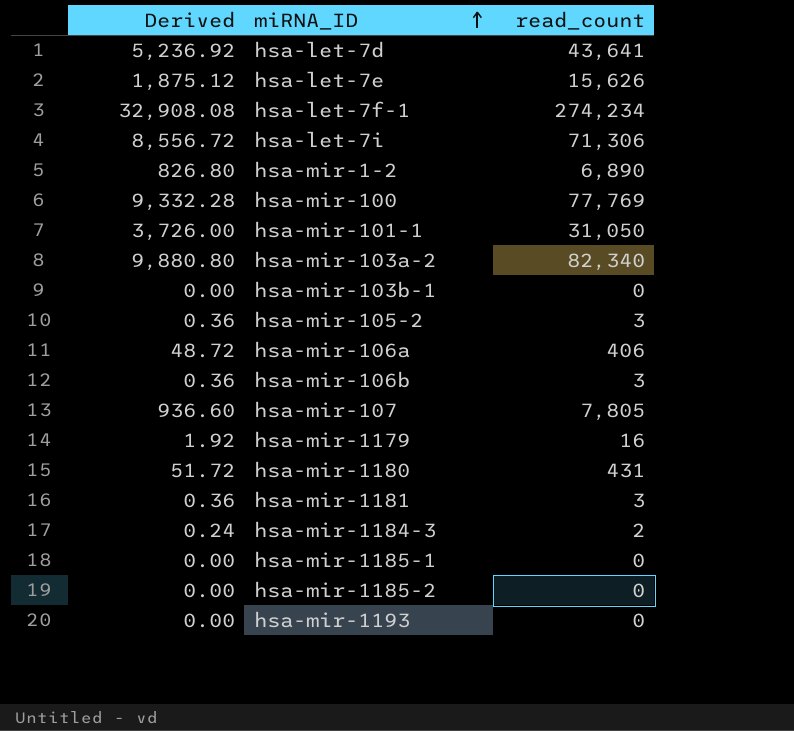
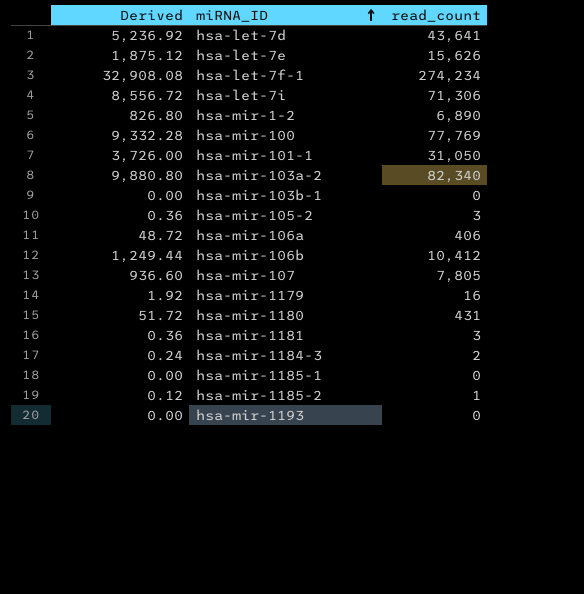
hsa-mir-106b | Derived: 0.36 -> 1,249.44
hsa-mir-106b | read_count: 3 -> 10,412
hsa-mir-1185-2 | Derived: 0.00 -> 0.12
hsa-mir-1185-2 | read_count: 0 -> 1

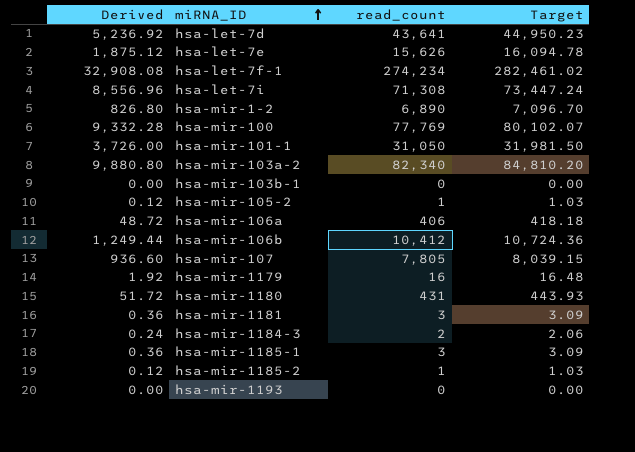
column Target | formula: none -> [read_count] * 1.03
hsa-let-7i | Derived: 8,556.72 -> 8,556.96
hsa-let-7i | read_count: 71,306 -> 71,308
hsa-mir-105-2 | Derived: 0.36 -> 0.12
hsa-mir-105-2 | read_count: 3 -> 1
hsa-mir-1185-1 | Derived: 0.00 -> 0.36
hsa-mir-1185-1 | read_count: 0 -> 3

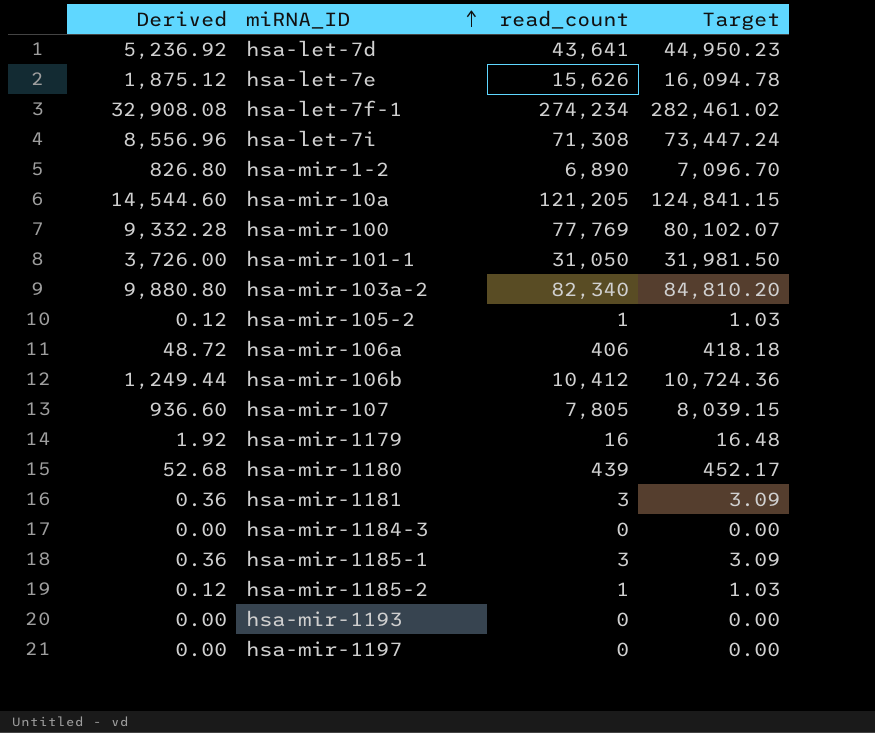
row hsa-mir-103b-1: 0.00 | 0 | 0.00 -> none
row hsa-mir-10a: none -> 14,544.60 | 121,205 | 124,841.15
hsa-mir-1180 | Derived: 51.72 -> 52.68
hsa-mir-1180 | read_count: 431 -> 439
hsa-mir-1180 | Target: 443.93 -> 452.17
hsa-mir-1184-3 | Derived: 0.24 -> 0.00
hsa-mir-1184-3 | read_count: 2 -> 0
hsa-mir-1184-3 | Target: 2.06 -> 0.00
row hsa-mir-1197: none -> 0.00 | 0 | 0.00

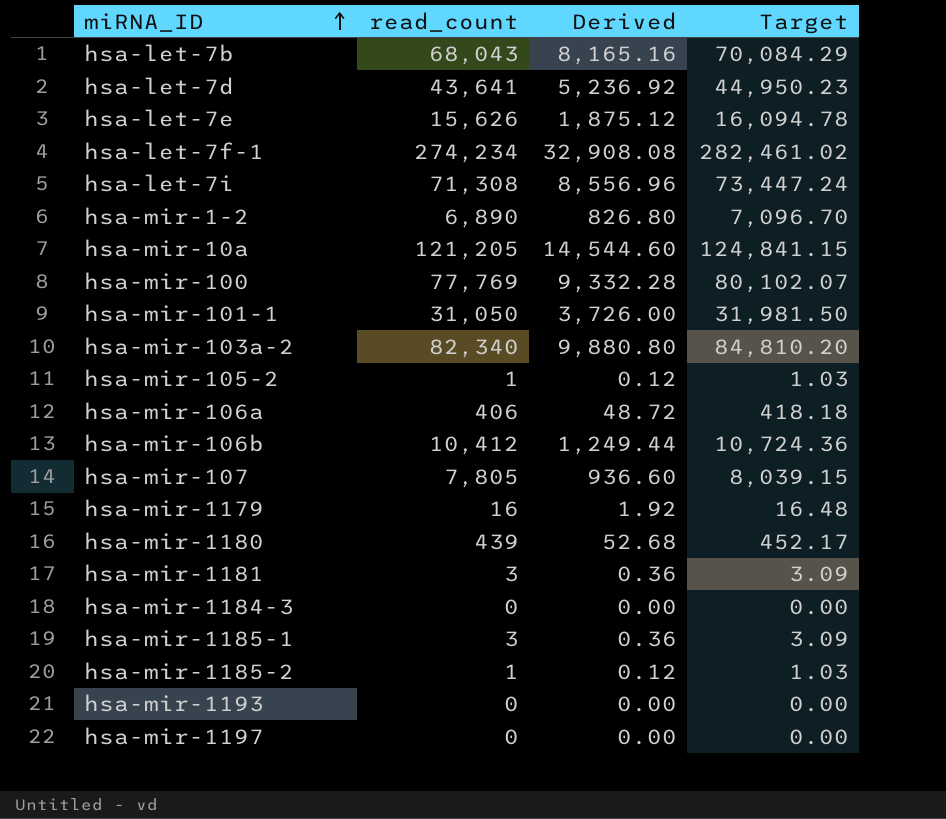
column Derived | position: 1 -> 3
row hsa-let-7b: none -> 68,043 | 8,165.16 | 70,084.29

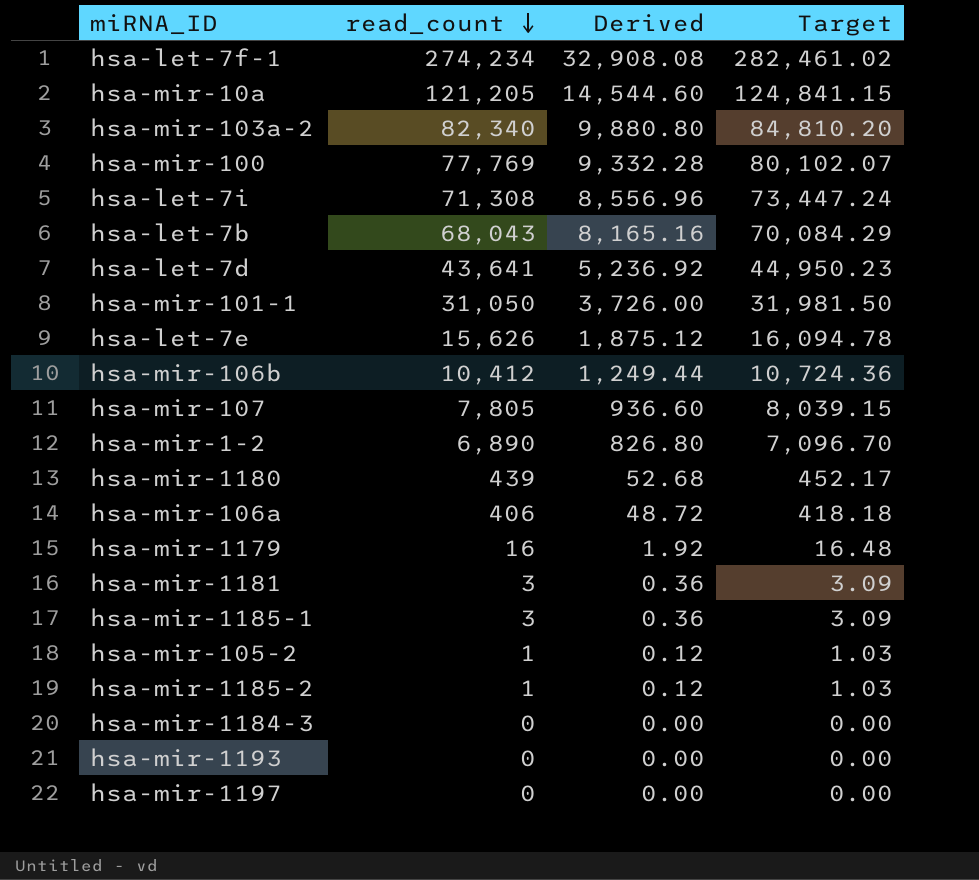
row order: miRNA_ID ascending -> read_count descending

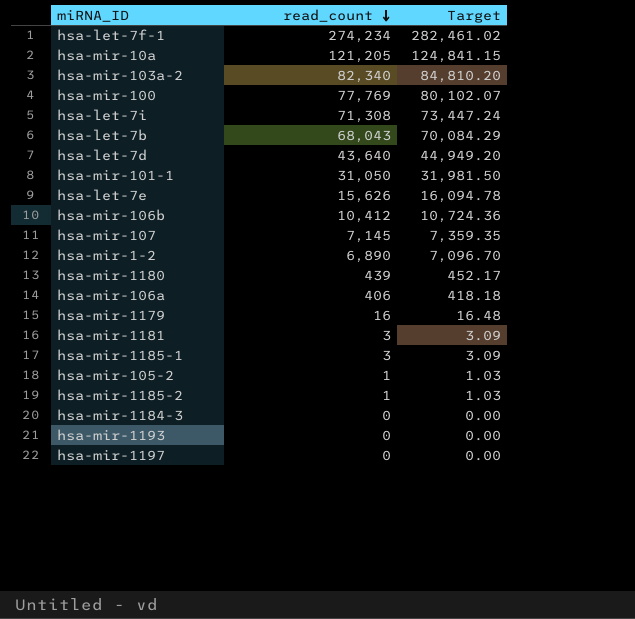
column Derived | formula: [read_count] * 0.12 -> none
hsa-let-7d | read_count: 43,641 -> 43,640
hsa-let-7d | Target: 44,950.23 -> 44,949.20
hsa-mir-107 | read_count: 7,805 -> 7,145
hsa-mir-107 | Target: 8,039.15 -> 7,359.35

